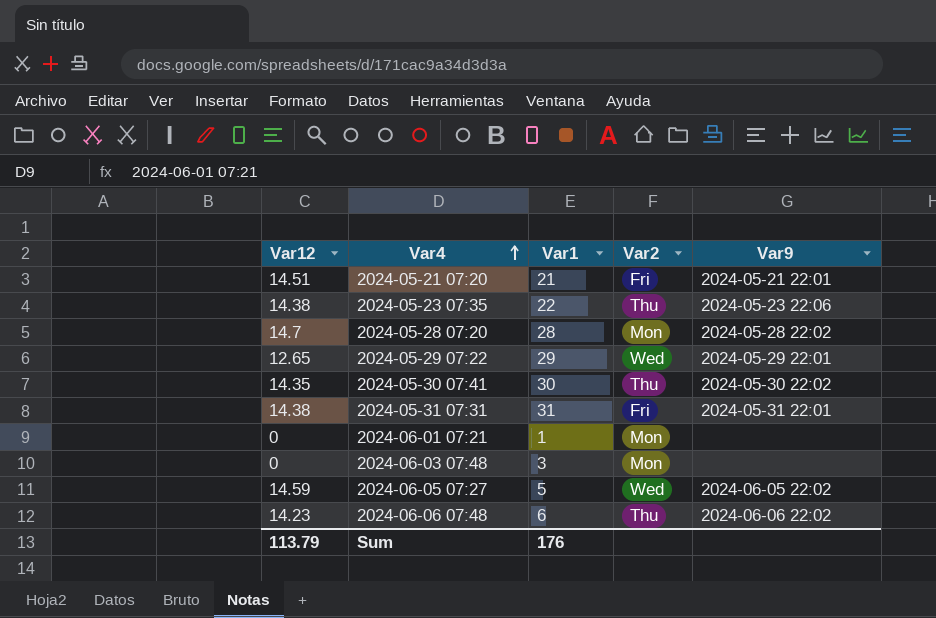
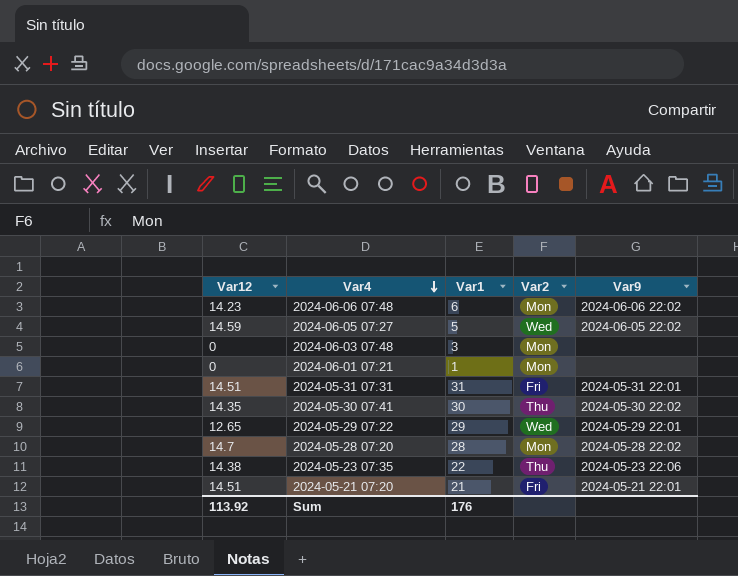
row order: Var4 ascending -> Var4 descending
2024-06-06 07:48 | Var2: Thu -> Mon
2024-05-31 07:31 | Var12: 14.38 -> 14.51
Sum | Var12: 113.79 -> 113.92

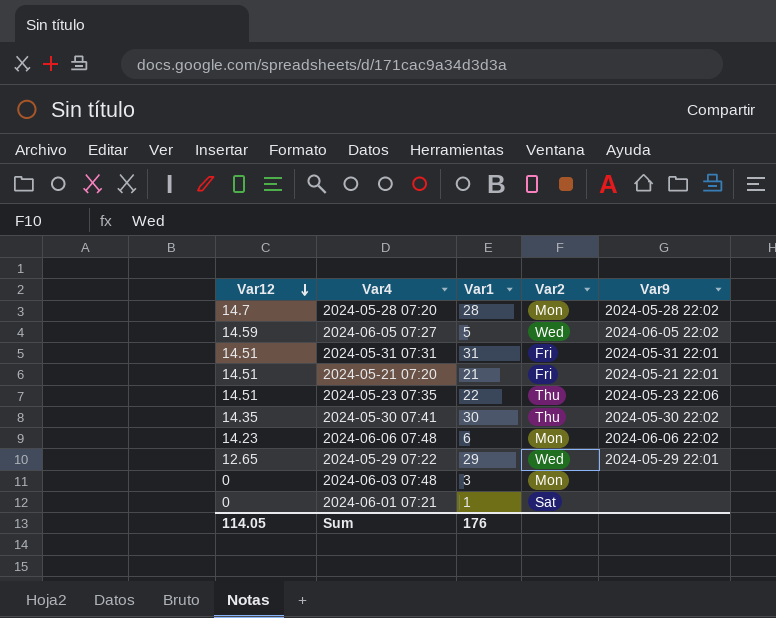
row order: Var4 descending -> Var12 descending
2024-05-23 07:35 | Var12: 14.38 -> 14.51
2024-06-01 07:21 | Var2: Mon -> Sat
Sum | Var12: 113.92 -> 114.05

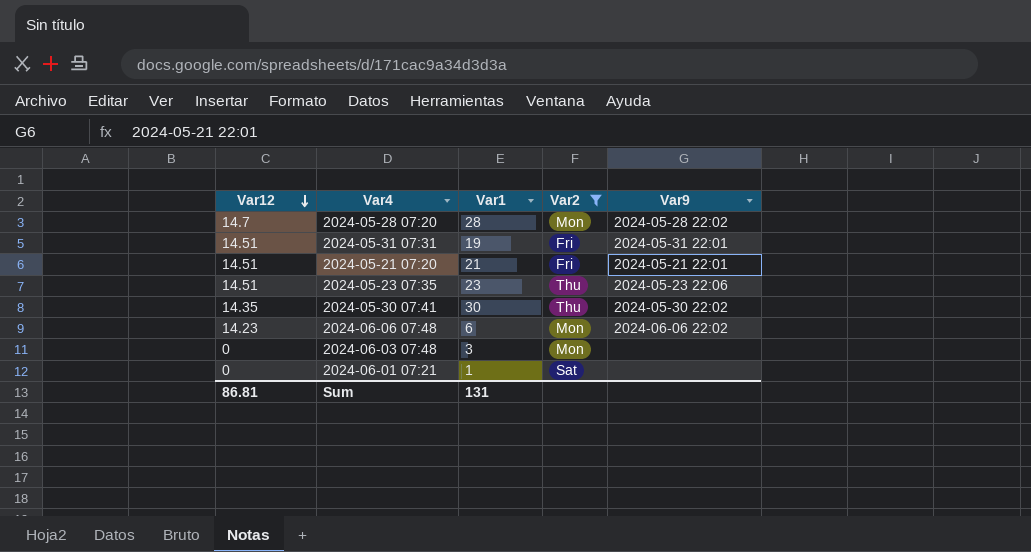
filter: none -> Var2 != Wed
2024-05-31 07:31 | Var1: 31 -> 19
2024-05-23 07:35 | Var1: 22 -> 23
Sum | Var12: 114.05 -> 86.81
Sum | Var1: 176 -> 131

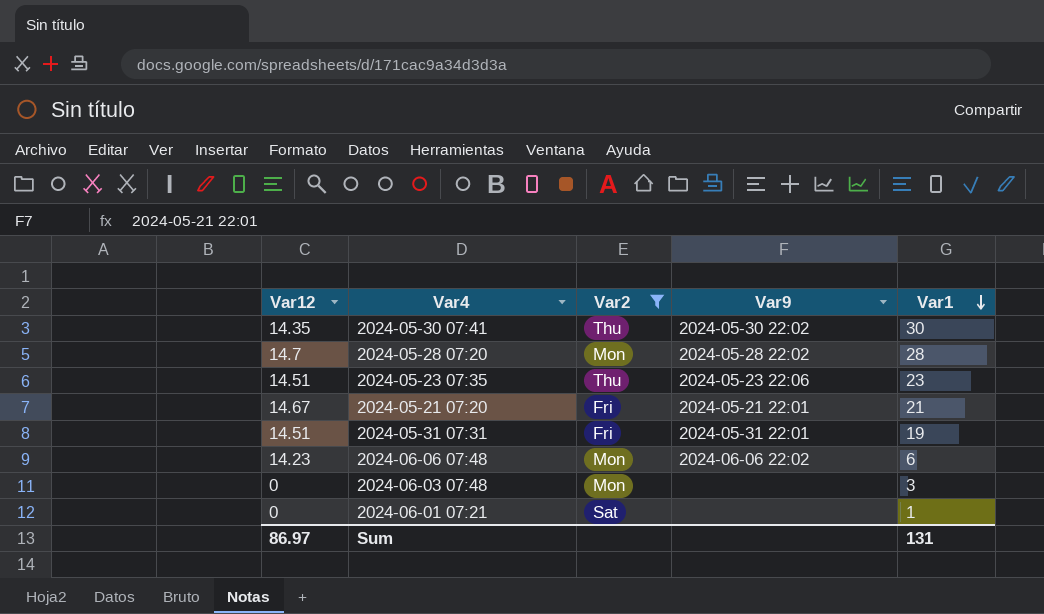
row order: Var12 descending -> Var1 descending
column Var1 | position: 3 -> 5
2024-05-21 07:20 | Var12: 14.51 -> 14.67
Sum | Var12: 86.81 -> 86.97

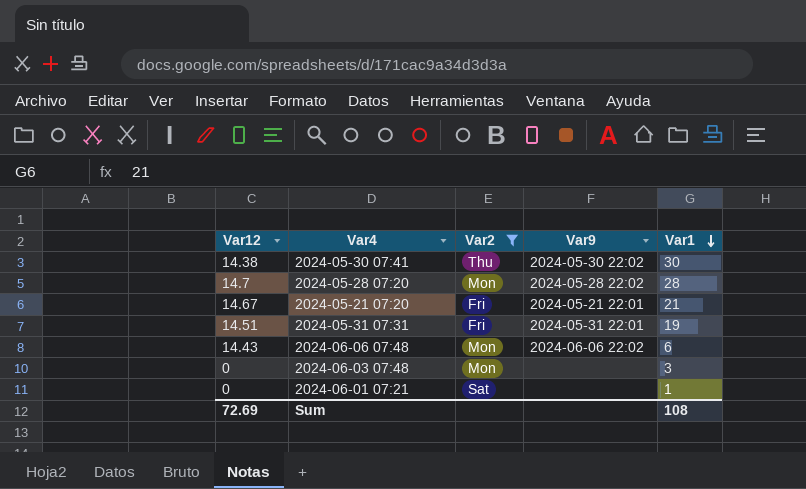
row 2024-05-23 07:35: 14.51 | Thu | 2024-05-23 22:06 | 23 -> none
2024-05-30 07:41 | Var12: 14.35 -> 14.38
2024-06-06 07:48 | Var12: 14.23 -> 14.43
Sum | Var12: 86.97 -> 72.69
Sum | Var1: 131 -> 108

